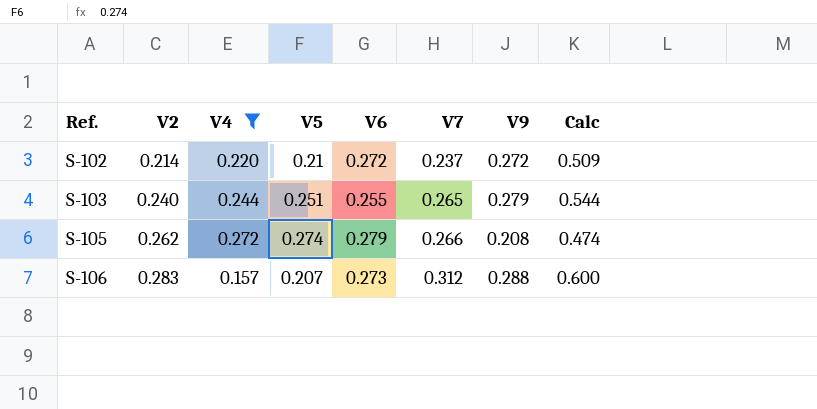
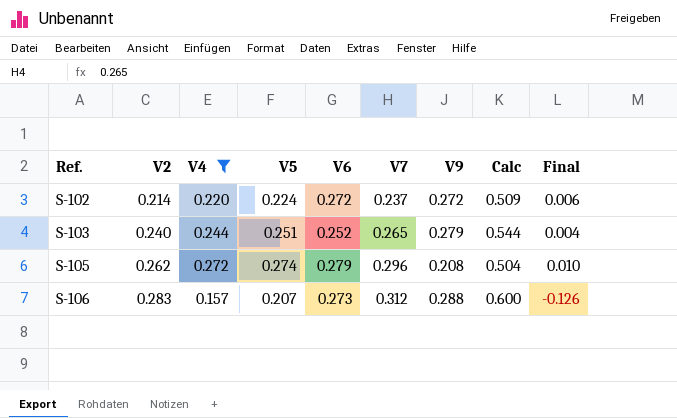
column Final | formula: none -> [V4] - [V2]
S-102 | V5: 0.21 -> 0.224
S-103 | V6: 0.255 -> 0.252
S-105 | V7: 0.266 -> 0.296
S-105 | Calc: 0.474 -> 0.504

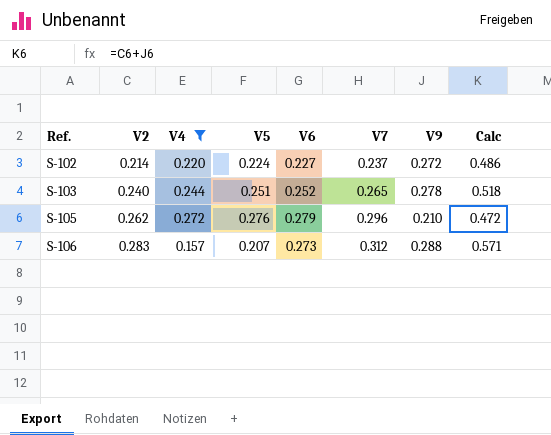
column Final | formula: [V4] - [V2] -> none
column Calc | formula: [V7] + [V9] -> [V2] + [V9]
S-102 | V6: 0.272 -> 0.227
S-103 | V9: 0.279 -> 0.278
S-105 | V5: 0.274 -> 0.276
S-105 | V9: 0.208 -> 0.210

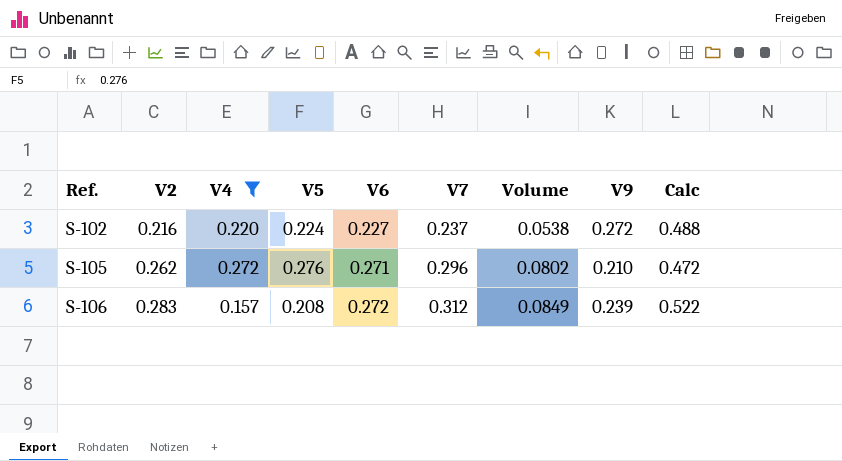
column Volume | formula: none -> [V6] * [V7]
row S-103: 0.240 | 0.244 | 0.251 | 0.252 | 0.265 | 0.278 | 0.518 -> none
S-102 | V2: 0.214 -> 0.216
S-102 | Calc: 0.486 -> 0.488
S-105 | V6: 0.279 -> 0.271
S-106 | V5: 0.207 -> 0.208
S-106 | V6: 0.273 -> 0.272
S-106 | V9: 0.288 -> 0.239
S-106 | Calc: 0.571 -> 0.522

